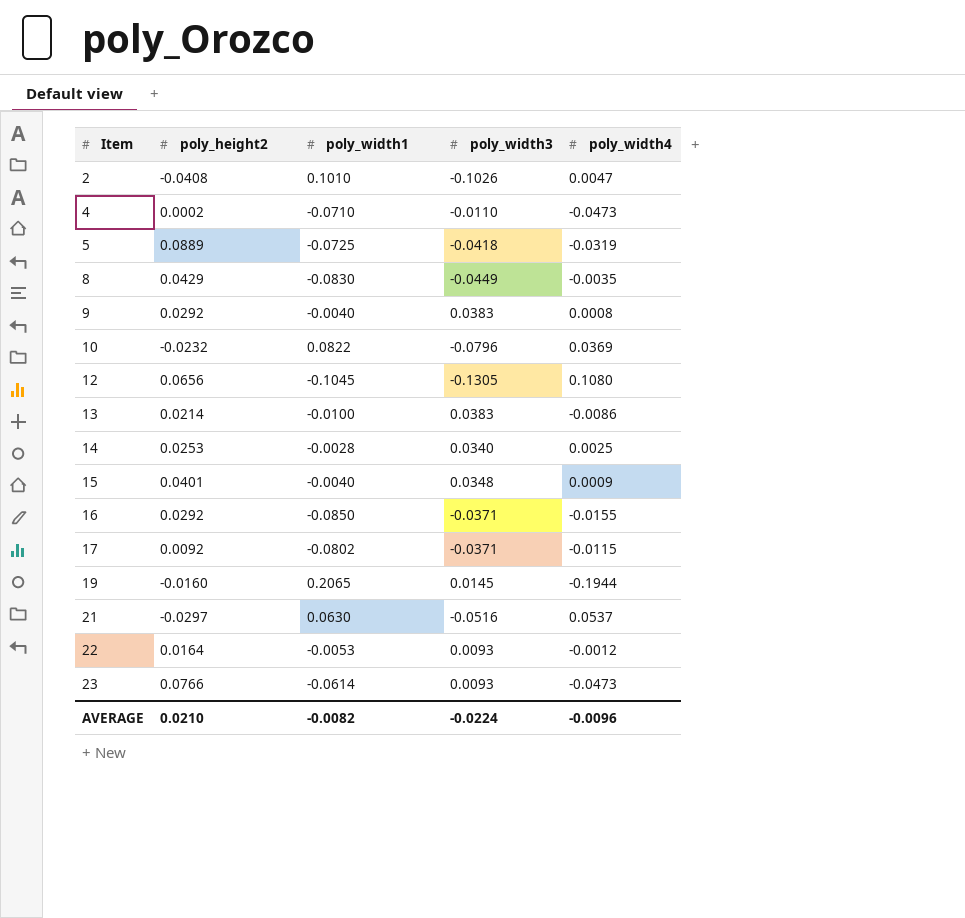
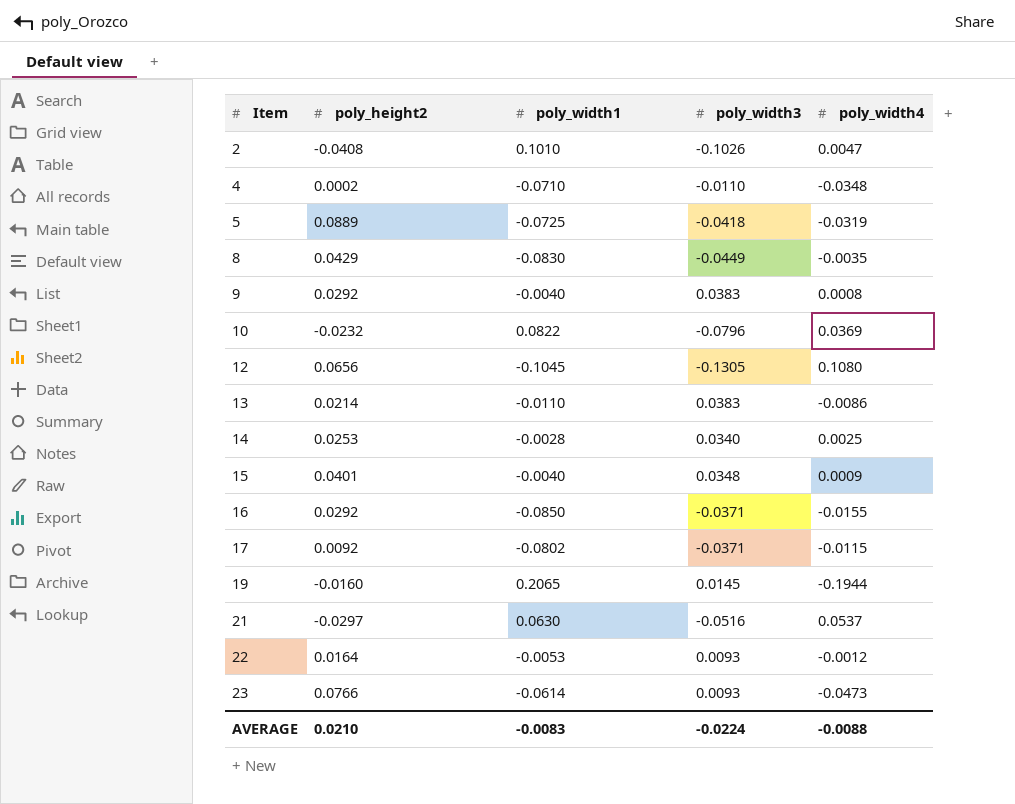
4 | poly_width4: -0.0473 -> -0.0348
13 | poly_width1: -0.0100 -> -0.0110
AVERAGE | poly_width1: -0.0082 -> -0.0083
AVERAGE | poly_width4: -0.0096 -> -0.0088

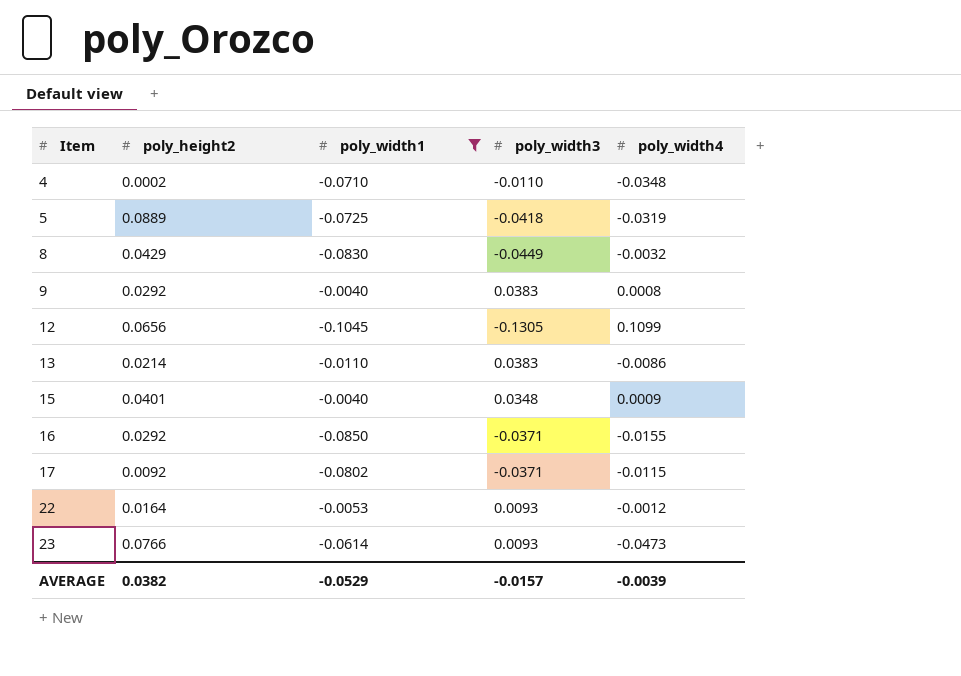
filter: none -> poly_width1 <= -0.0040
8 | poly_width4: -0.0035 -> -0.0032
12 | poly_width4: 0.1080 -> 0.1099
AVERAGE | poly_height2: 0.0210 -> 0.0382
AVERAGE | poly_width1: -0.0083 -> -0.0529
AVERAGE | poly_width3: -0.0224 -> -0.0157
AVERAGE | poly_width4: -0.0088 -> -0.0039

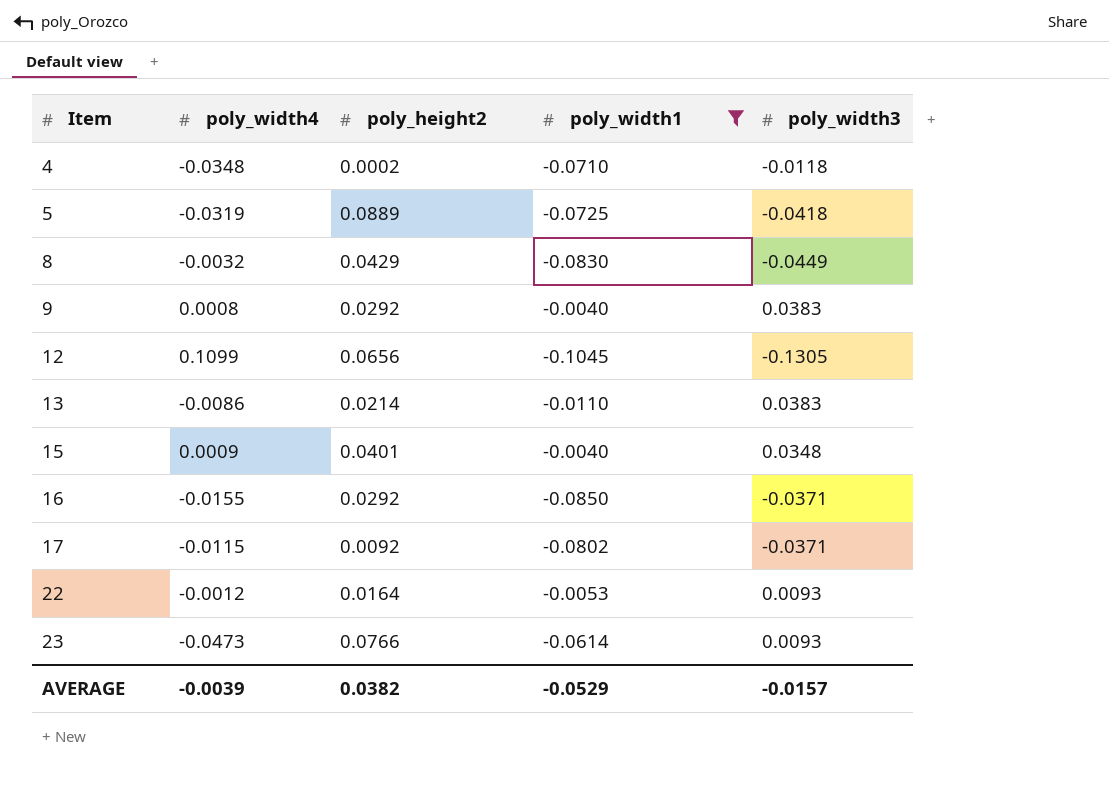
column poly_width4 | position: 5 -> 2
4 | poly_width3: -0.0110 -> -0.0118

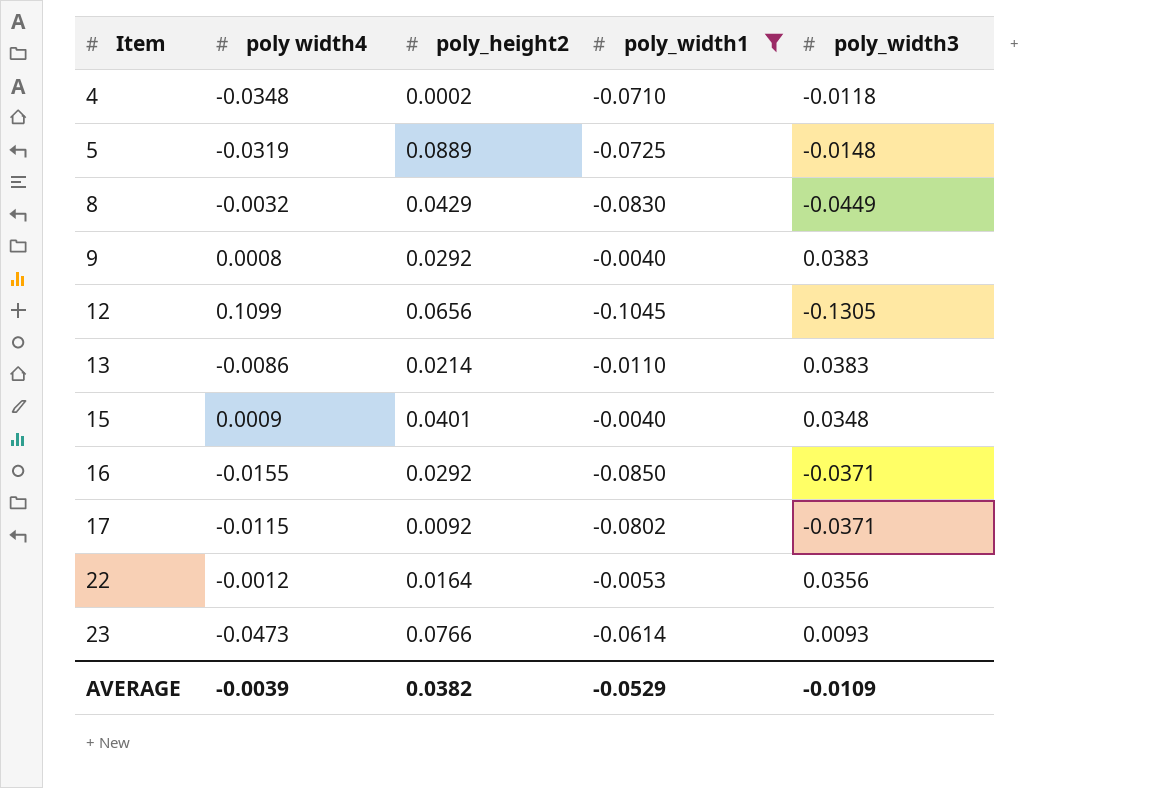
column name: poly_width4 -> poly width4
5 | poly_width3: -0.0418 -> -0.0148
22 | poly_width3: 0.0093 -> 0.0356
AVERAGE | poly_width3: -0.0157 -> -0.0109

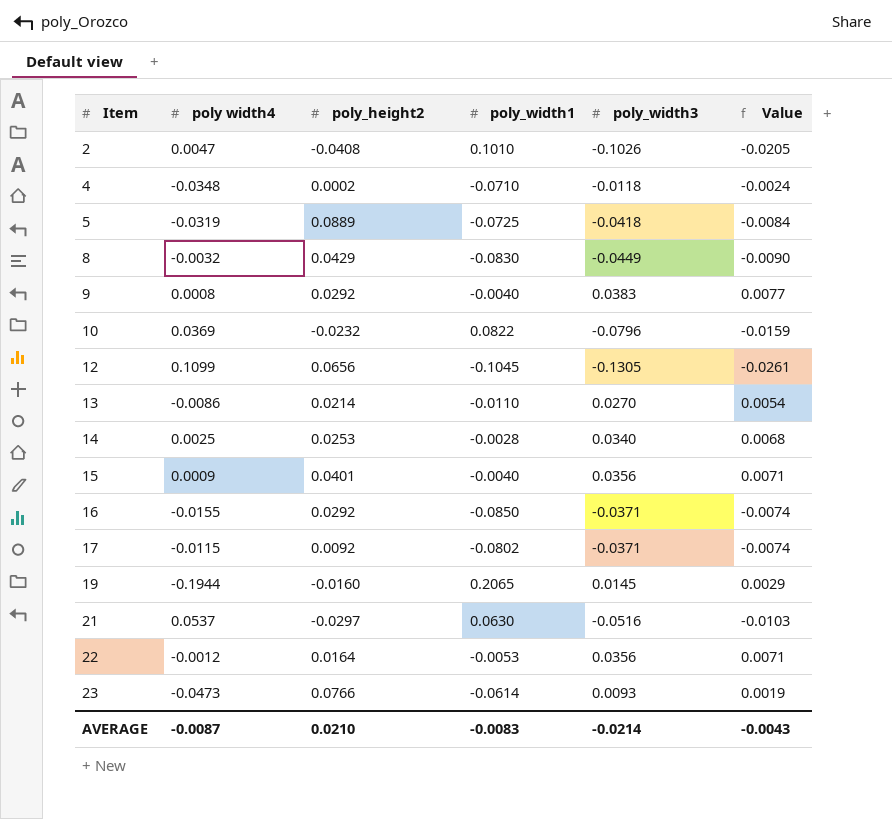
filter: poly_width1 <= -0.0040 -> none
column Value | formula: none -> [poly_width3] * 0.2
5 | poly_width3: -0.0148 -> -0.0418
13 | poly_width3: 0.0383 -> 0.0270
15 | poly_width3: 0.0348 -> 0.0356
AVERAGE | poly width4: -0.0039 -> -0.0087
AVERAGE | poly_height2: 0.0382 -> 0.0210
AVERAGE | poly_width1: -0.0529 -> -0.0083
AVERAGE | poly_width3: -0.0109 -> -0.0214

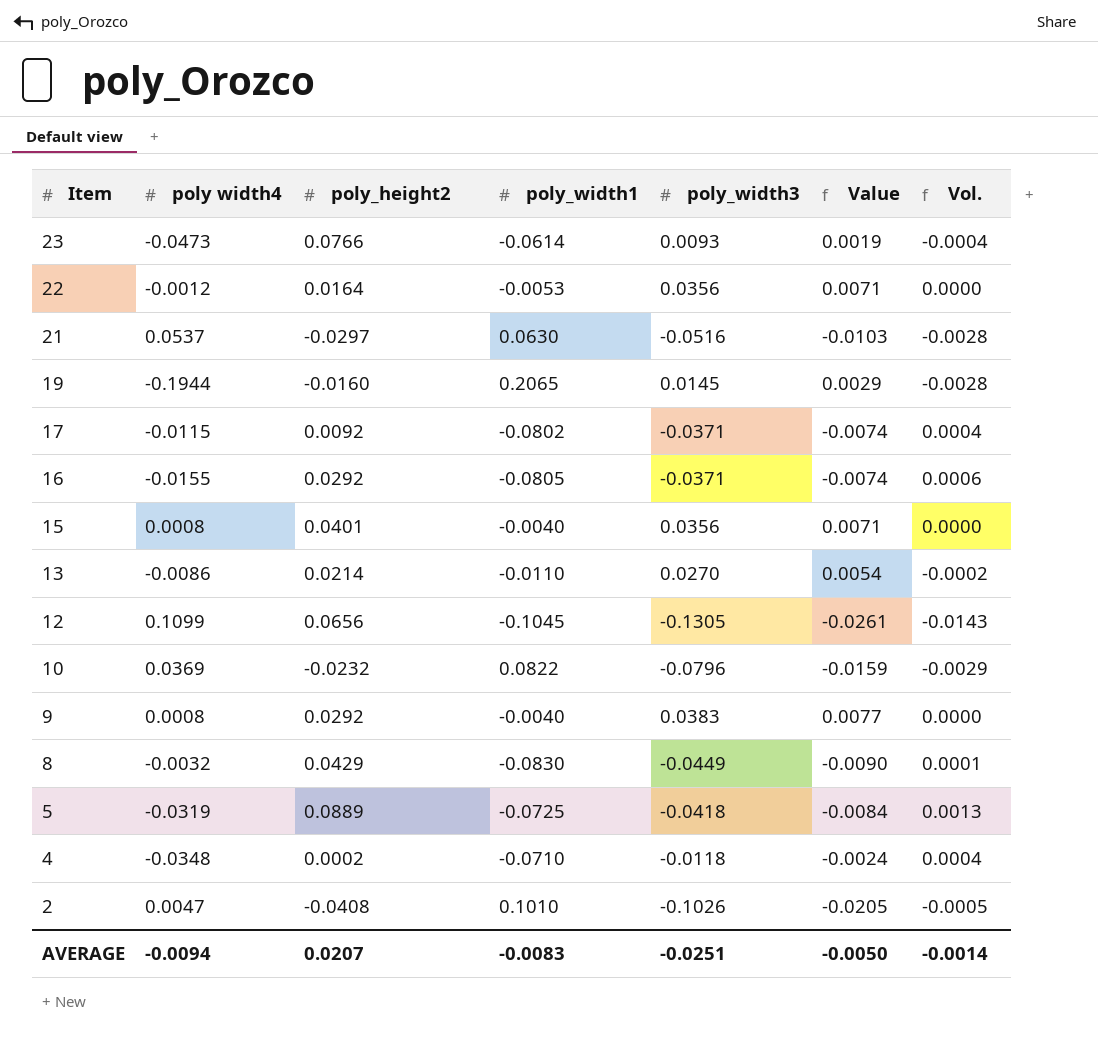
row order: Item ascending -> Item descending
column Vol. | formula: none -> [poly width4] * [poly_width3]
row 14: 0.0025 | 0.0253 | -0.0028 | 0.0340 | 0.0068 -> none
16 | poly_width1: -0.0850 -> -0.0805
15 | poly width4: 0.0009 -> 0.0008
AVERAGE | poly width4: -0.0087 -> -0.0094
AVERAGE | poly_height2: 0.0210 -> 0.0207
AVERAGE | poly_width3: -0.0214 -> -0.0251
AVERAGE | Value: -0.0043 -> -0.0050

